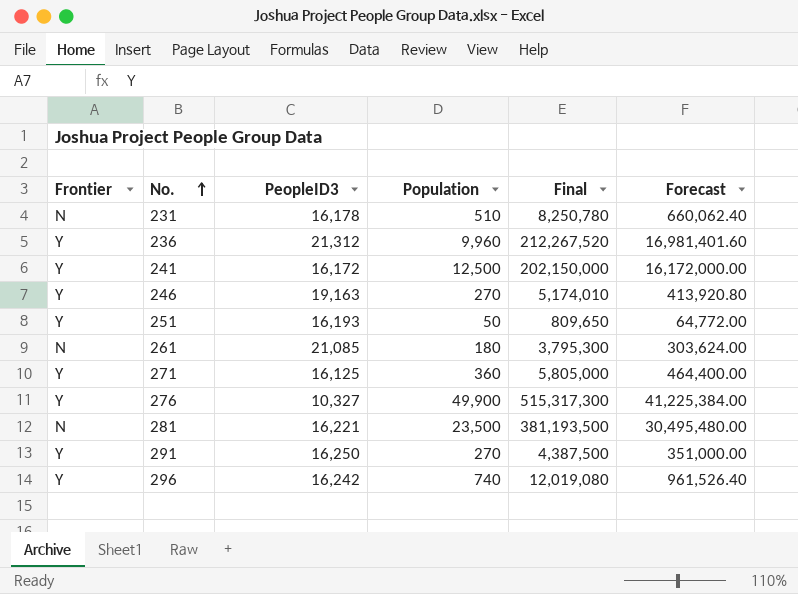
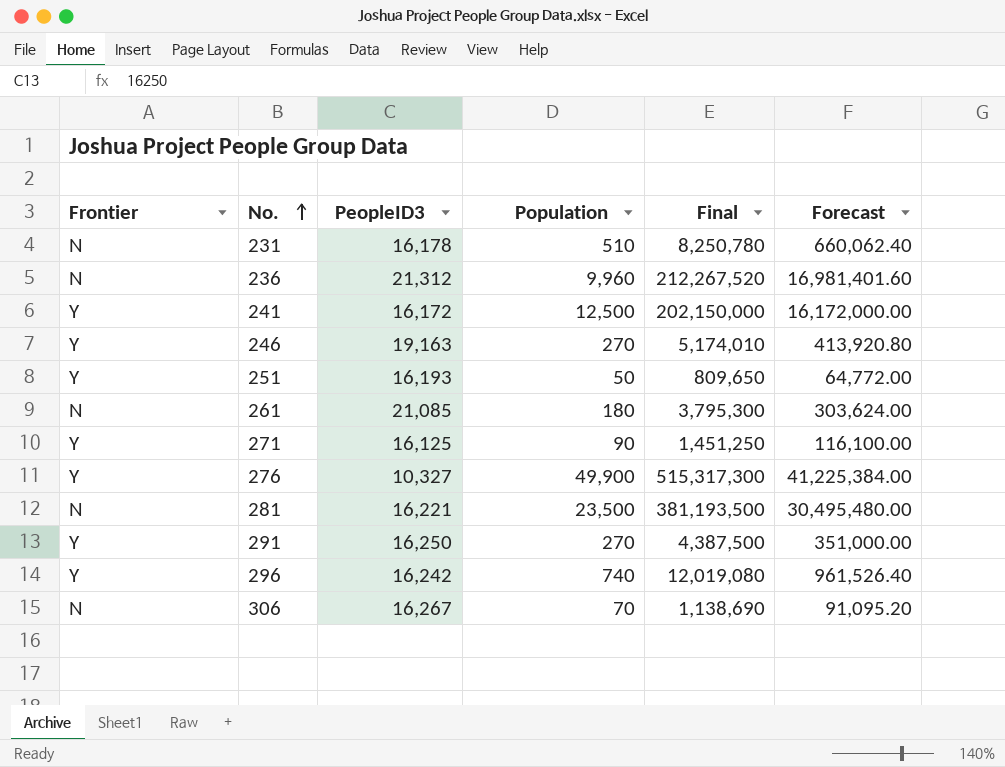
236 | Frontier: Y -> N
271 | Population: 360 -> 90
271 | Final: 5,805,000 -> 1,451,250
271 | Forecast: 464,400.00 -> 116,100.00
row 306: none -> N | 16,267 | 70 | 1,138,690 | 91,095.20

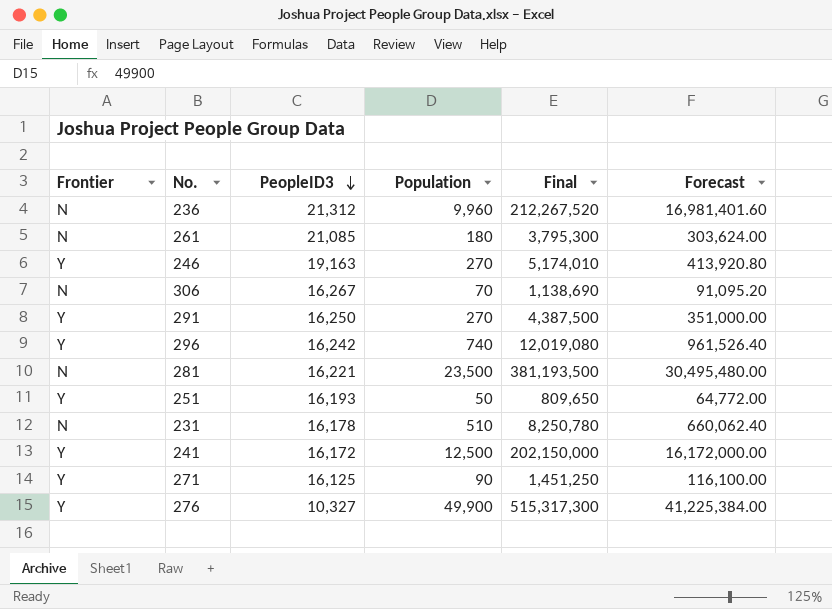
row order: No. ascending -> PeopleID3 descending

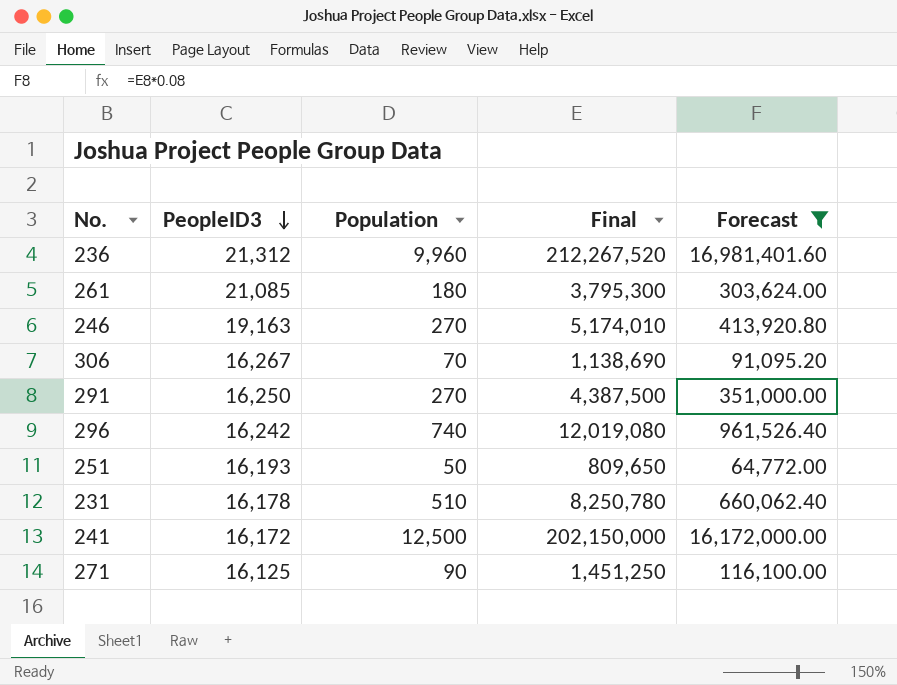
filter: none -> Forecast <= 16,981,401.60
column Frontier | position: 1 -> none

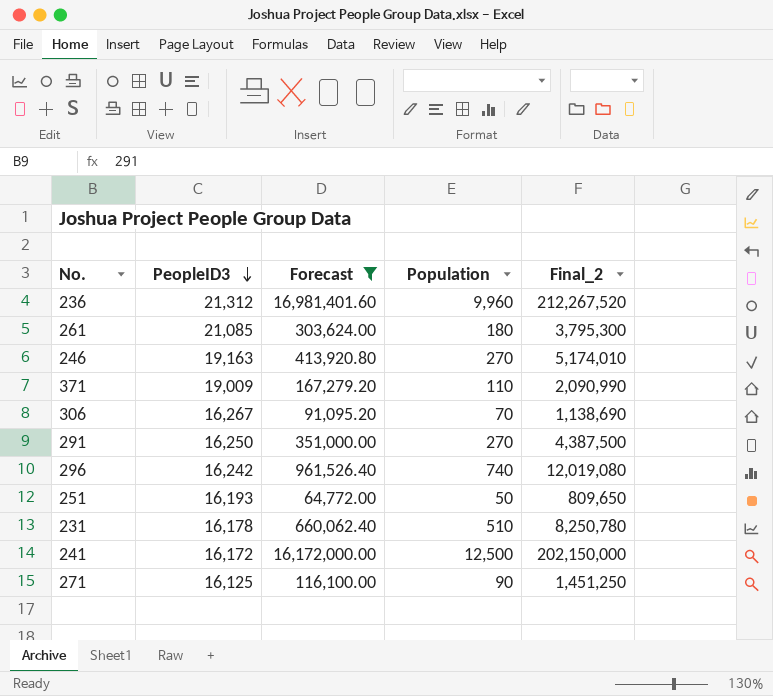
column Forecast | position: 5 -> 3
column name: Final -> Final_2
row 371: none -> 19,009 | 167,279.20 | 110 | 2,090,990

